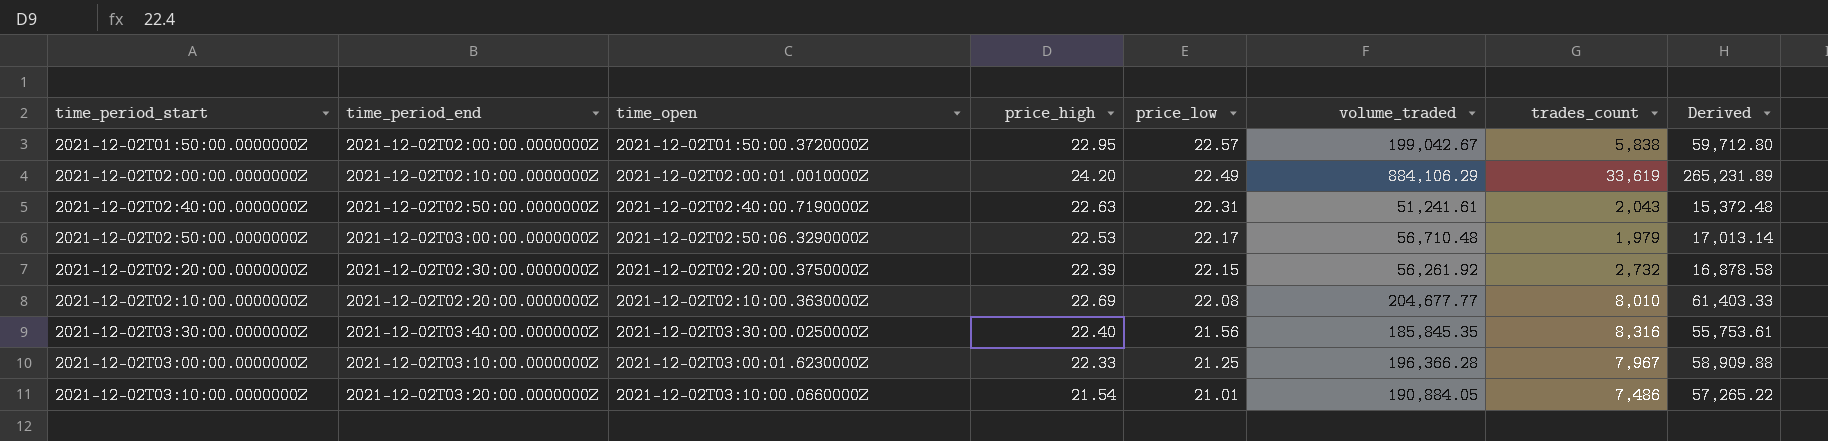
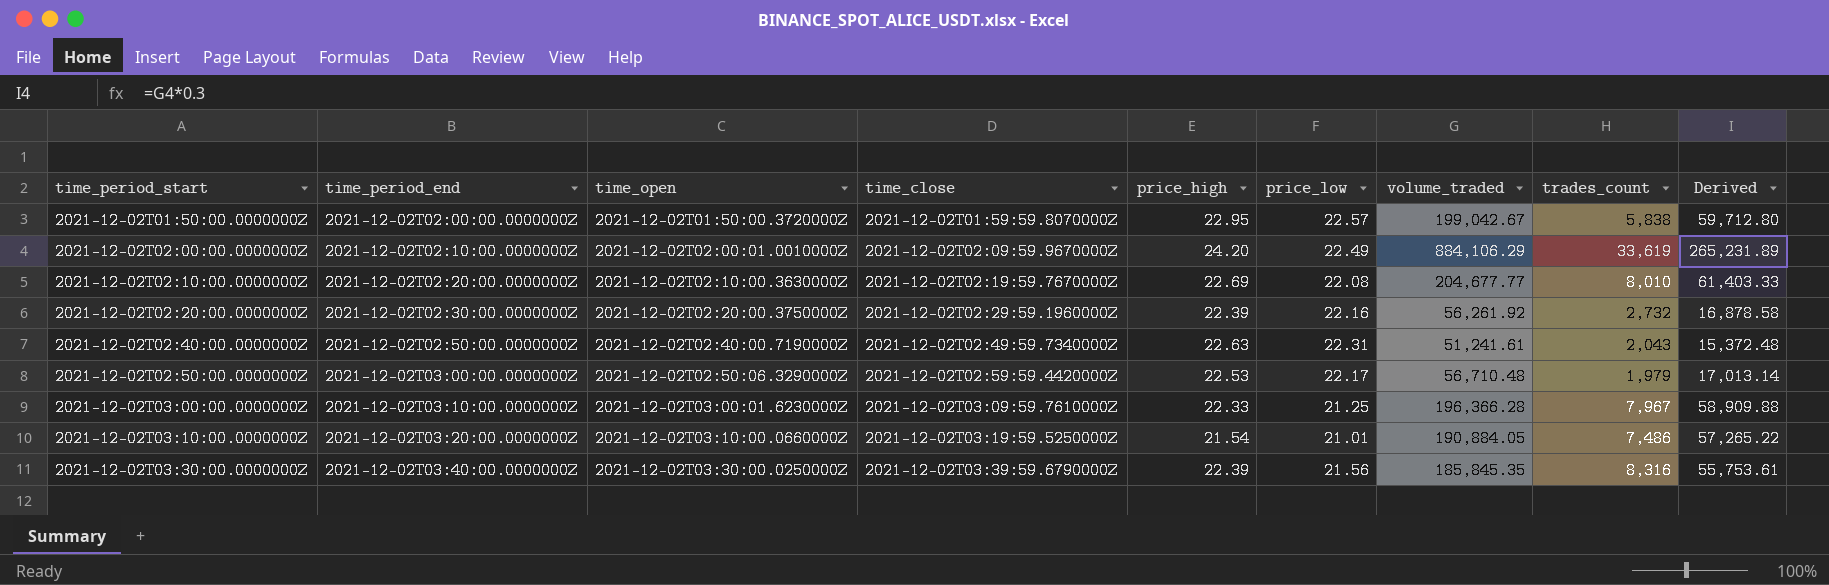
row order: price_low descending -> time_period_start ascending
column time_close | position: none -> 4
2021-12-02T02:20:00.0000000Z | price_low: 22.15 -> 22.16
2021-12-02T03:30:00.0000000Z | price_high: 22.40 -> 22.39

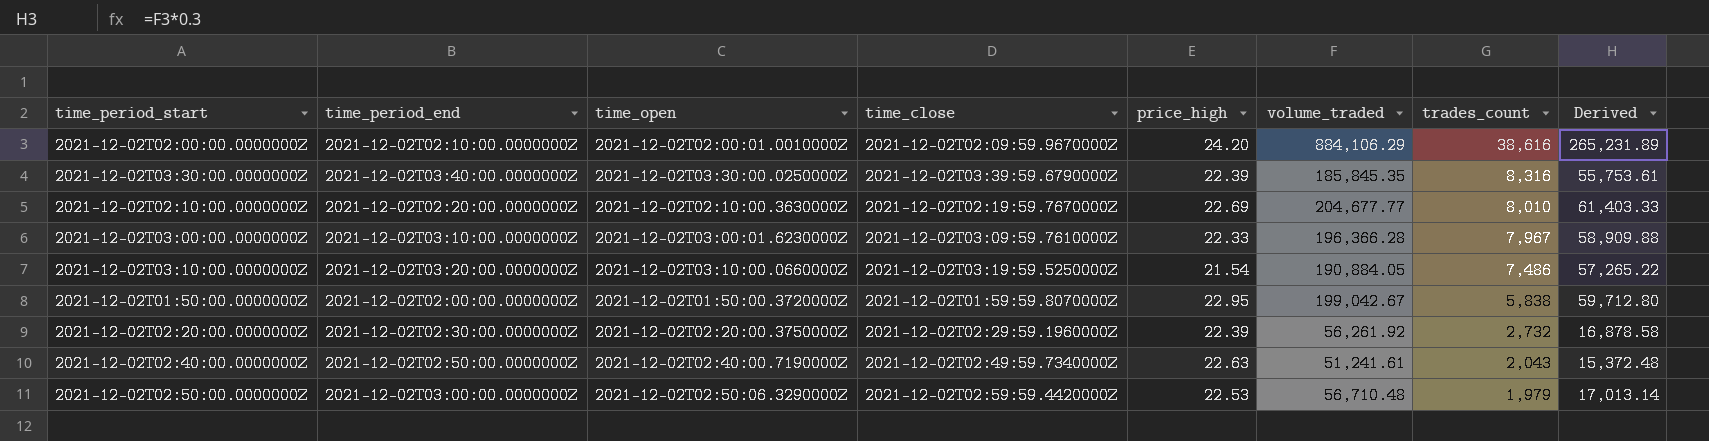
row order: time_period_start ascending -> trades_count descending
column price_low | position: 6 -> none
2021-12-02T02:00:00.0000000Z | trades_count: 33,619 -> 38,616

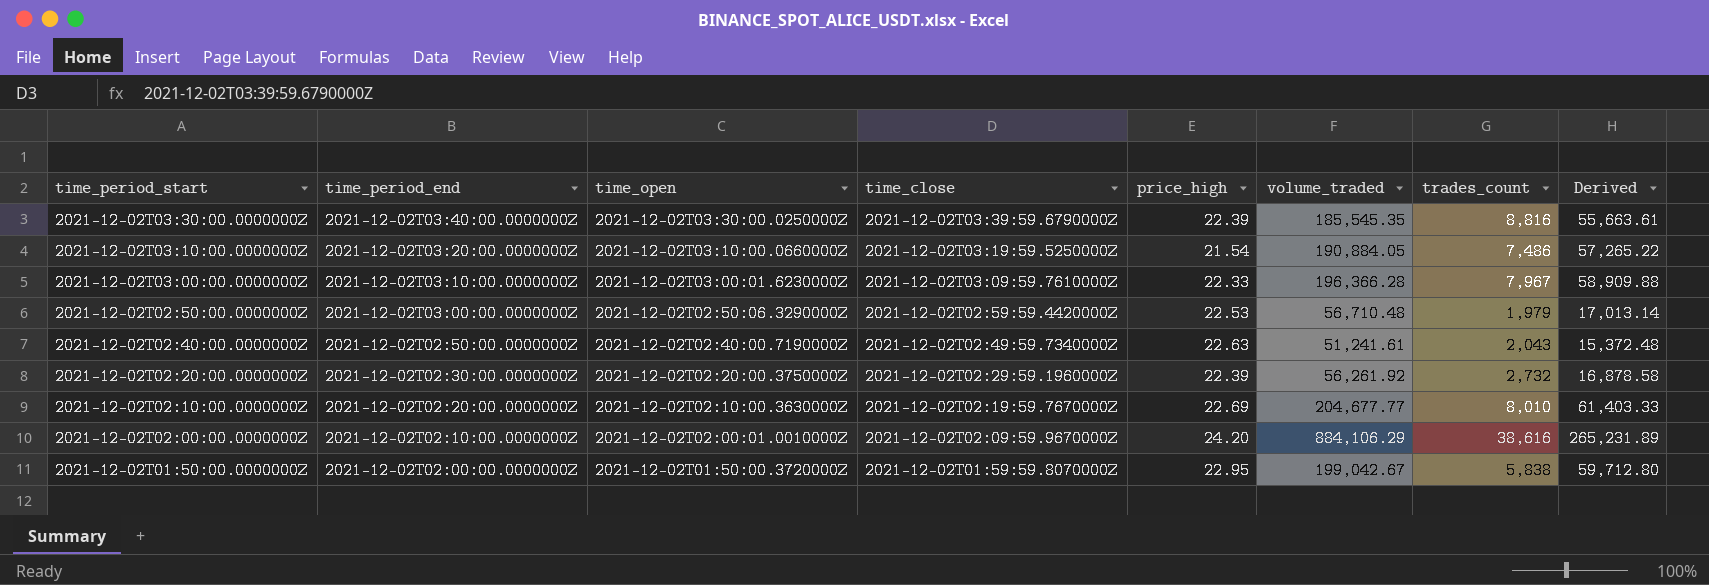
row order: trades_count descending -> time_period_start descending
2021-12-02T03:30:00.0000000Z | volume_traded: 185,845.35 -> 185,545.35
2021-12-02T03:30:00.0000000Z | trades_count: 8,316 -> 8,816
2021-12-02T03:30:00.0000000Z | Derived: 55,753.61 -> 55,663.61

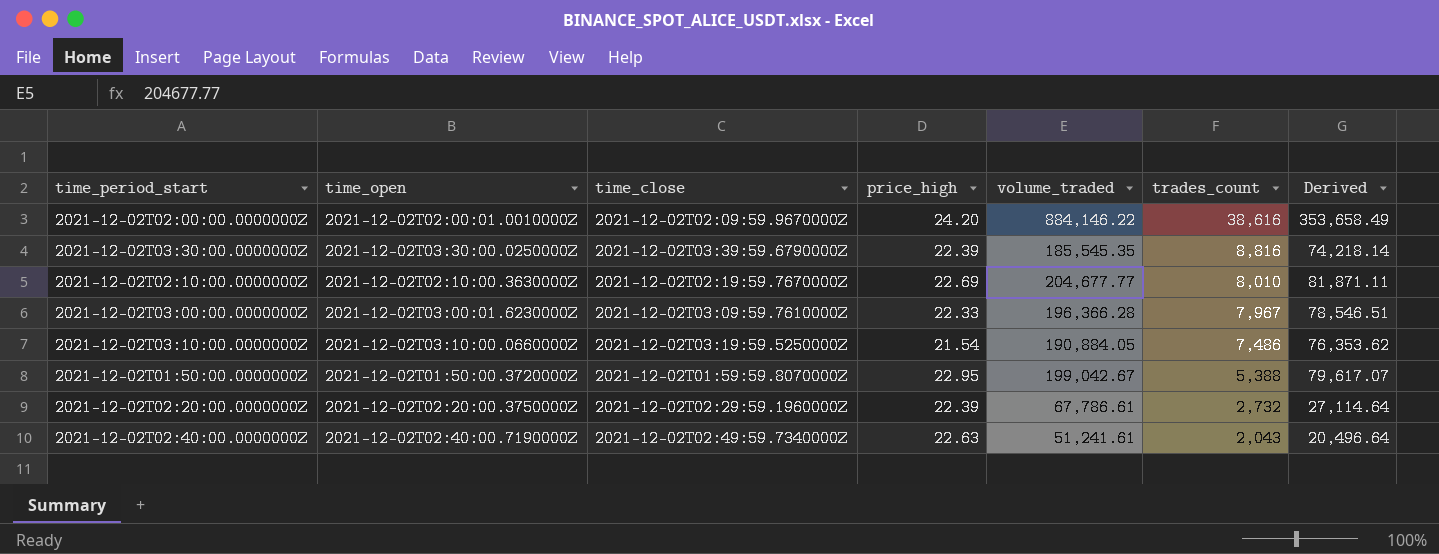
row order: time_period_start descending -> trades_count descending
column time_period_end | position: 2 -> none
column Derived | formula: [volume_traded] * 0.3 -> [volume_traded] * 0.4
row 2021-12-02T02:50:00.0000000Z: 2021-12-02T03:00:00.0000000Z | 2021-12-02T02:50:06.3290000Z | 2021-12-02T02:59:59.4420000Z | 22.53 | 56,710.48 | 1,979 | 17,013.14 -> none
2021-12-02T02:00:00.0000000Z | volume_traded: 884,106.29 -> 884,146.22
2021-12-02T01:50:00.0000000Z | trades_count: 5,838 -> 5,388
2021-12-02T02:20:00.0000000Z | volume_traded: 56,261.92 -> 67,786.61

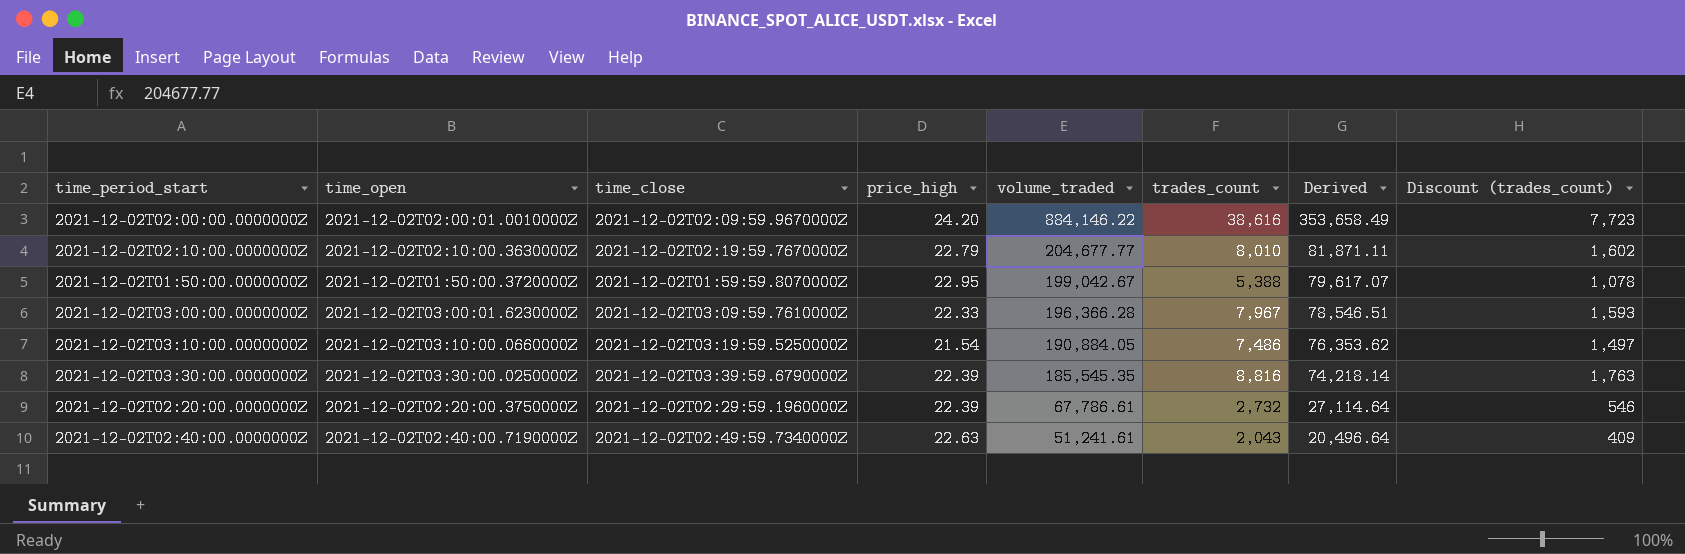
row order: trades_count descending -> volume_traded descending
column Discount (trades_count) | formula: none -> [trades_count] * 0.2
2021-12-02T02:10:00.0000000Z | price_high: 22.69 -> 22.79

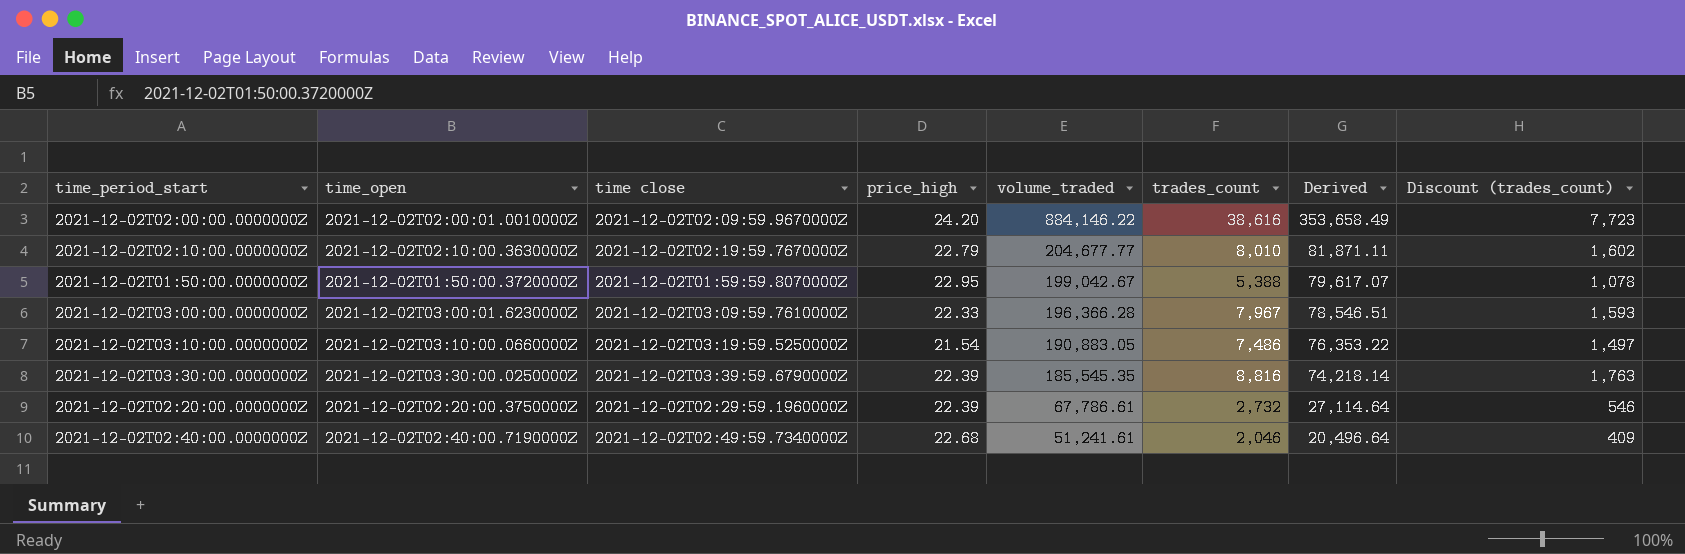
column name: time_close -> time close
2021-12-02T03:10:00.0000000Z | volume_traded: 190,884.05 -> 190,883.05
2021-12-02T03:10:00.0000000Z | Derived: 76,353.62 -> 76,353.22
2021-12-02T02:40:00.0000000Z | price_high: 22.63 -> 22.68
2021-12-02T02:40:00.0000000Z | trades_count: 2,043 -> 2,046

